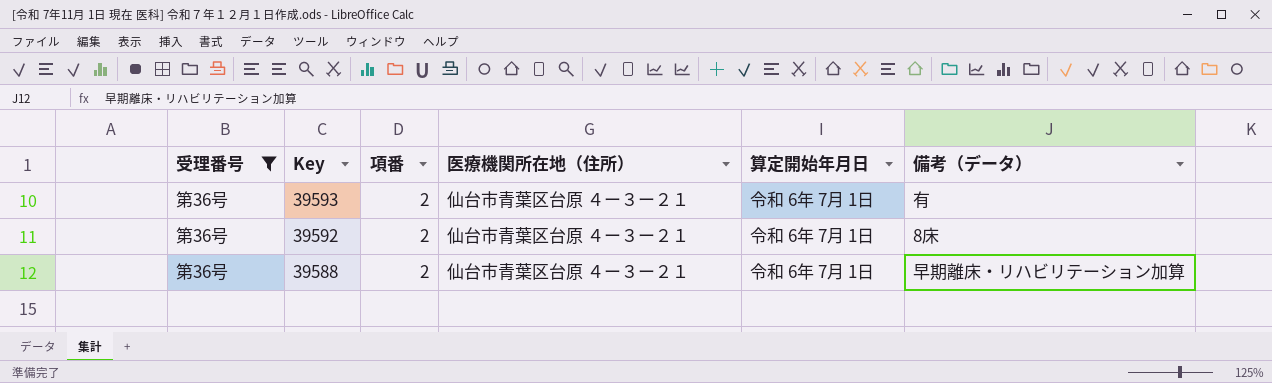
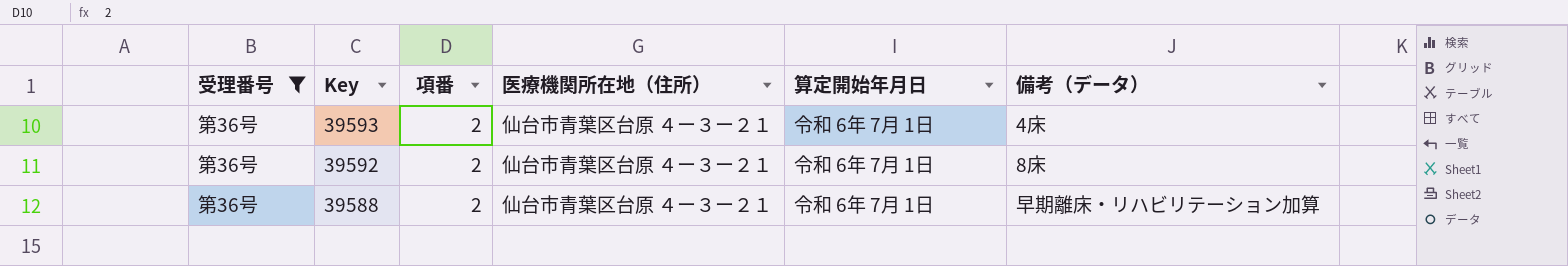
39593 | 備考（データ）: 有 -> 4床

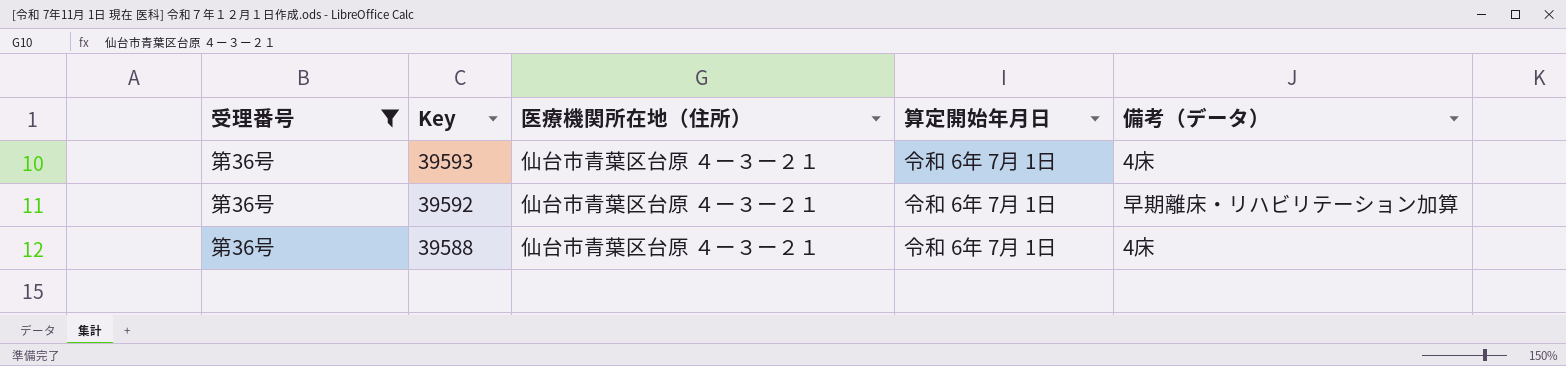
column 項番 | position: 3 -> none
39592 | 備考（データ）: 8床 -> 早期離床・リハビリテーション加算
39588 | 備考（データ）: 早期離床・リハビリテーション加算 -> 4床

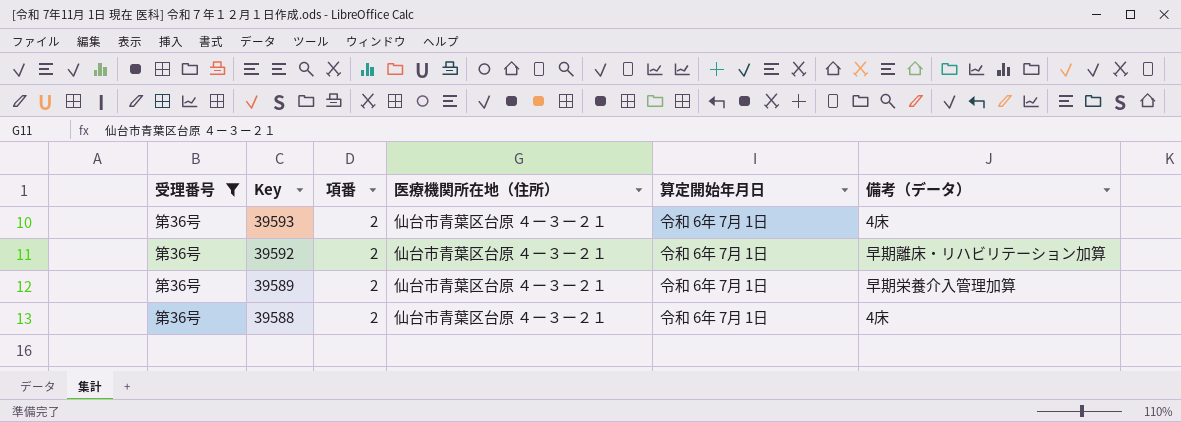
column 項番 | position: none -> 3
row 39589: none -> 第36号 | 2 | 仙台市青葉区台原 ４ー３ー２１ | 令和 6年 7月 1日 | 早期栄養介入管理加算

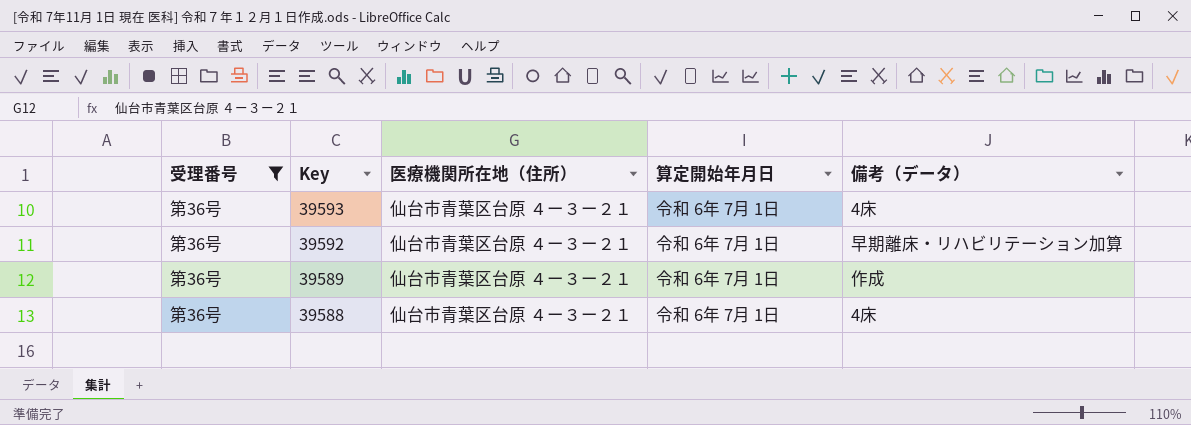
column 項番 | position: 3 -> none
39589 | 備考（データ）: 早期栄養介入管理加算 -> 作成

